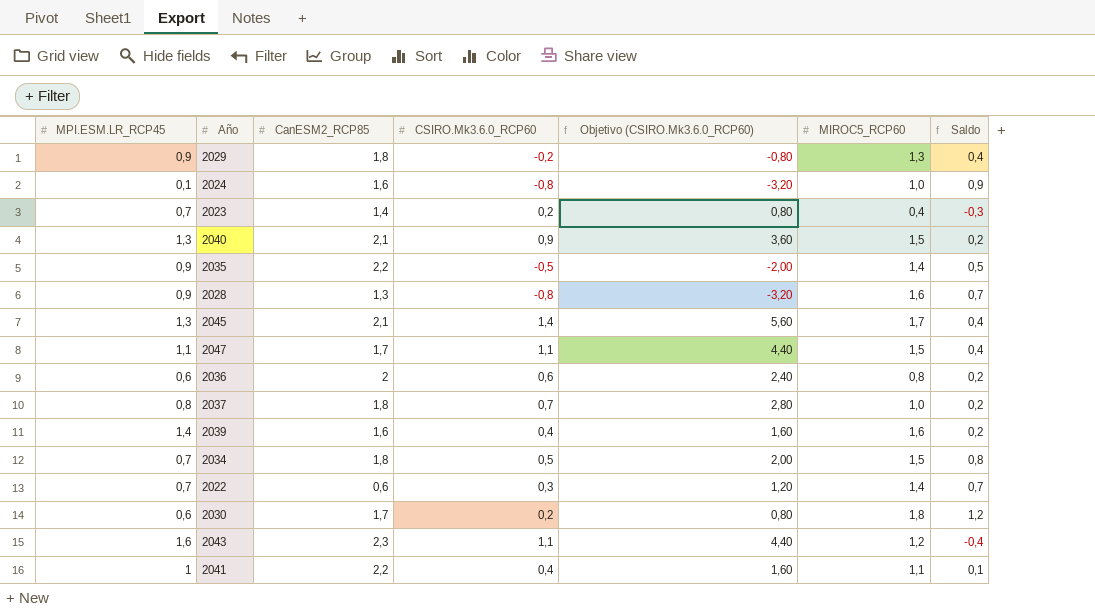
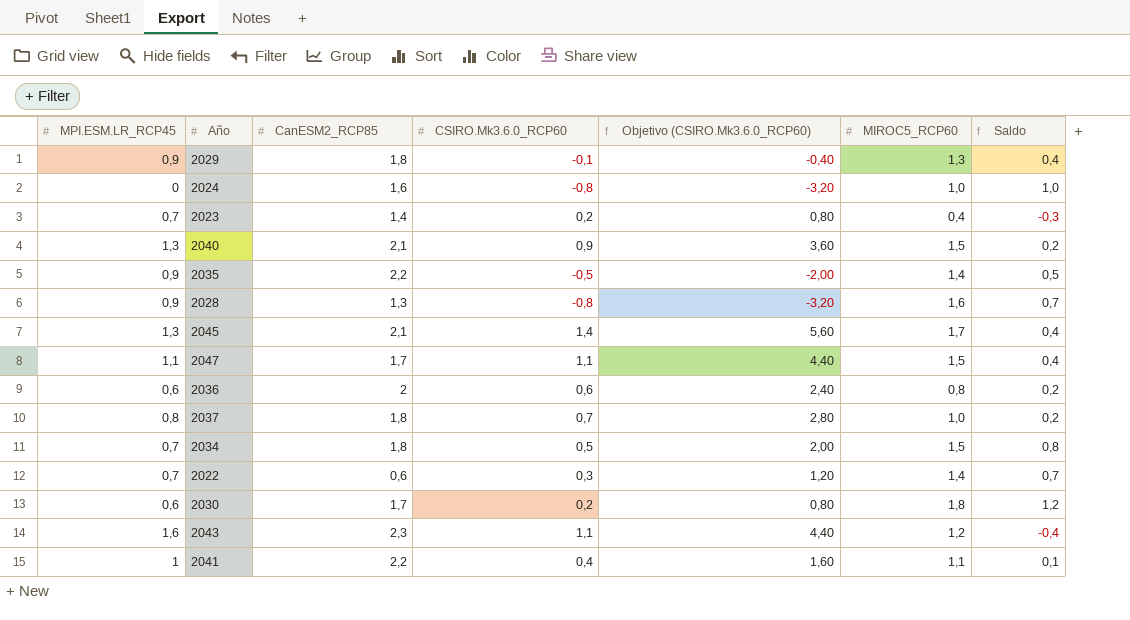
row 2039: 1,4 | 1,6 | 0,4 | 1,60 | 1,6 | 0,2 -> none
2029 | CSIRO.Mk3.6.0_RCP60: -0,2 -> -0,1
2029 | Objetivo (CSIRO.Mk3.6.0_RCP60): -0,80 -> -0,40
2024 | MPI.ESM.LR_RCP45: 0,1 -> 0
2024 | Saldo: 0,9 -> 1,0

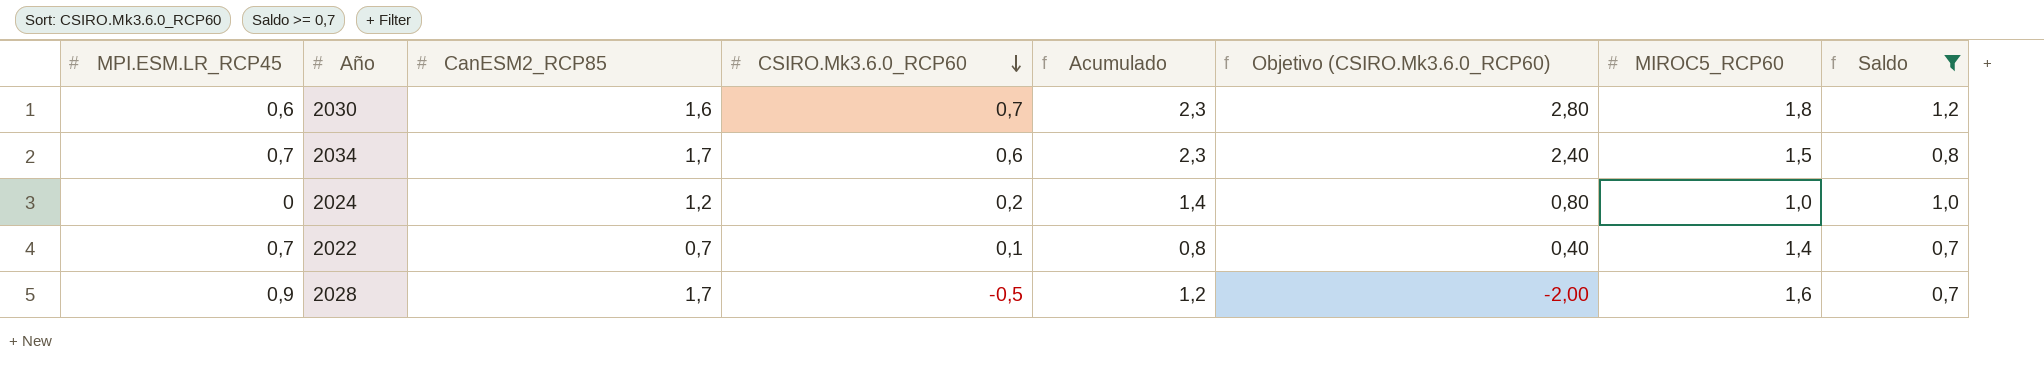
filter: none -> Saldo >= 0,7
row order: none -> CSIRO.Mk3.6.0_RCP60 descending
column Acumulado | formula: none -> [CanESM2_RCP85] + [CSIRO.Mk3.6.0_RCP60]
2030 | CanESM2_RCP85: 1,7 -> 1,6
2030 | CSIRO.Mk3.6.0_RCP60: 0,2 -> 0,7
2030 | Objetivo (CSIRO.Mk3.6.0_RCP60): 0,80 -> 2,80
2034 | CanESM2_RCP85: 1,8 -> 1,7
2034 | CSIRO.Mk3.6.0_RCP60: 0,5 -> 0,6
2034 | Objetivo (CSIRO.Mk3.6.0_RCP60): 2,00 -> 2,40
2024 | CanESM2_RCP85: 1,6 -> 1,2
2024 | CSIRO.Mk3.6.0_RCP60: -0,8 -> 0,2
2024 | Objetivo (CSIRO.Mk3.6.0_RCP60): -3,20 -> 0,80
2022 | CanESM2_RCP85: 0,6 -> 0,7
2022 | CSIRO.Mk3.6.0_RCP60: 0,3 -> 0,1
2022 | Objetivo (CSIRO.Mk3.6.0_RCP60): 1,20 -> 0,40
2028 | CanESM2_RCP85: 1,3 -> 1,7
2028 | CSIRO.Mk3.6.0_RCP60: -0,8 -> -0,5
2028 | Objetivo (CSIRO.Mk3.6.0_RCP60): -3,20 -> -2,00

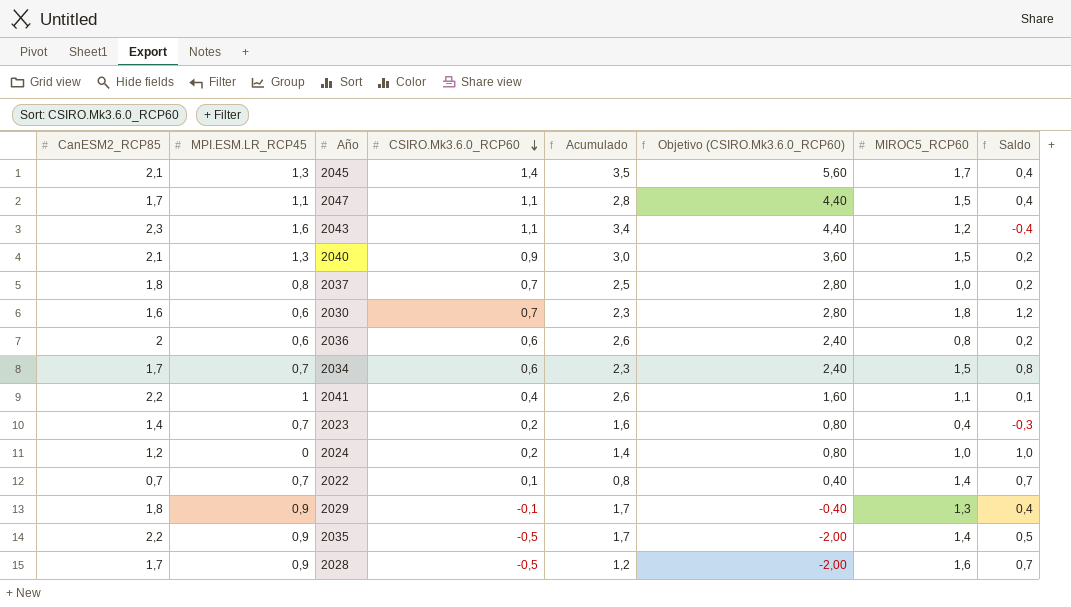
filter: Saldo >= 0,7 -> none
column CanESM2_RCP85 | position: 3 -> 1

